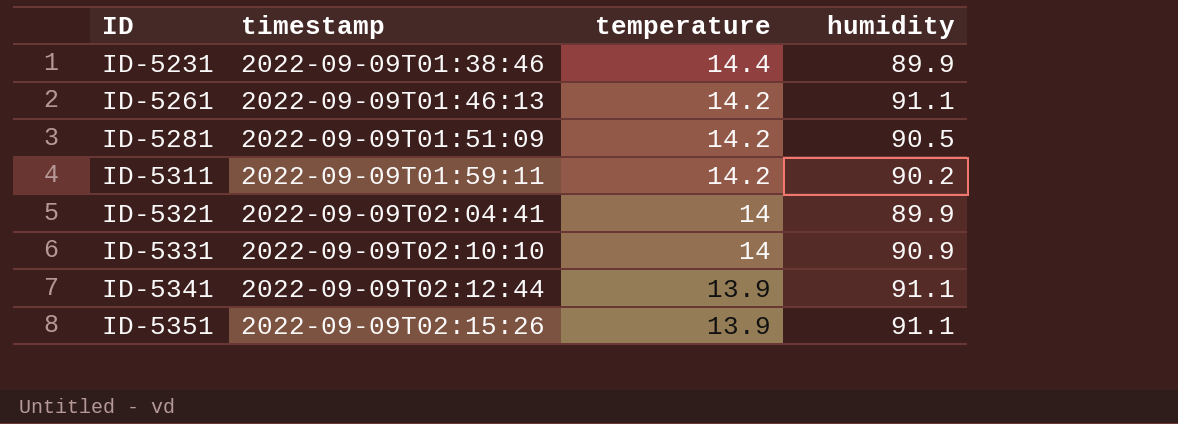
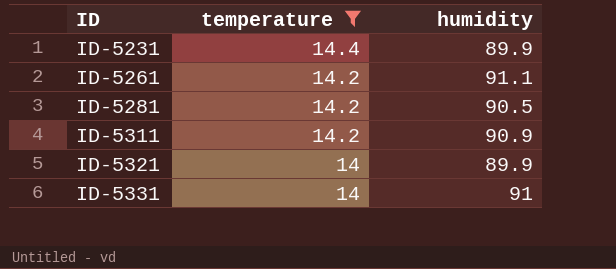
filter: none -> temperature != 13.9
column timestamp | position: 2 -> none
ID-5311 | humidity: 90.2 -> 90.9
ID-5331 | humidity: 90.9 -> 91

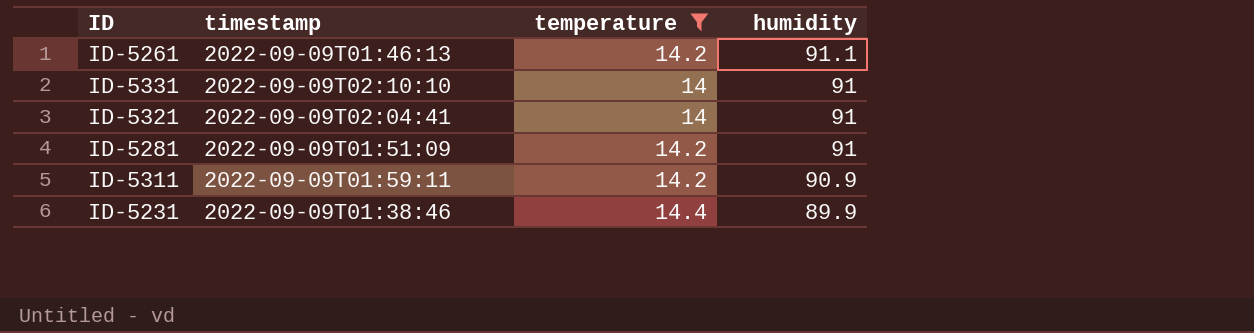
row order: ID ascending -> humidity descending
column timestamp | position: none -> 2
ID-5321 | humidity: 89.9 -> 91
ID-5281 | humidity: 90.5 -> 91

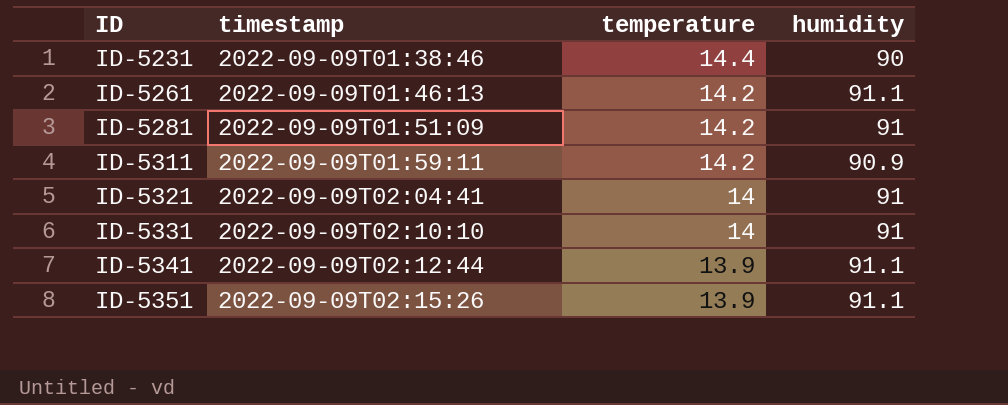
filter: temperature != 13.9 -> none
row order: humidity descending -> ID ascending
ID-5231 | humidity: 89.9 -> 90

